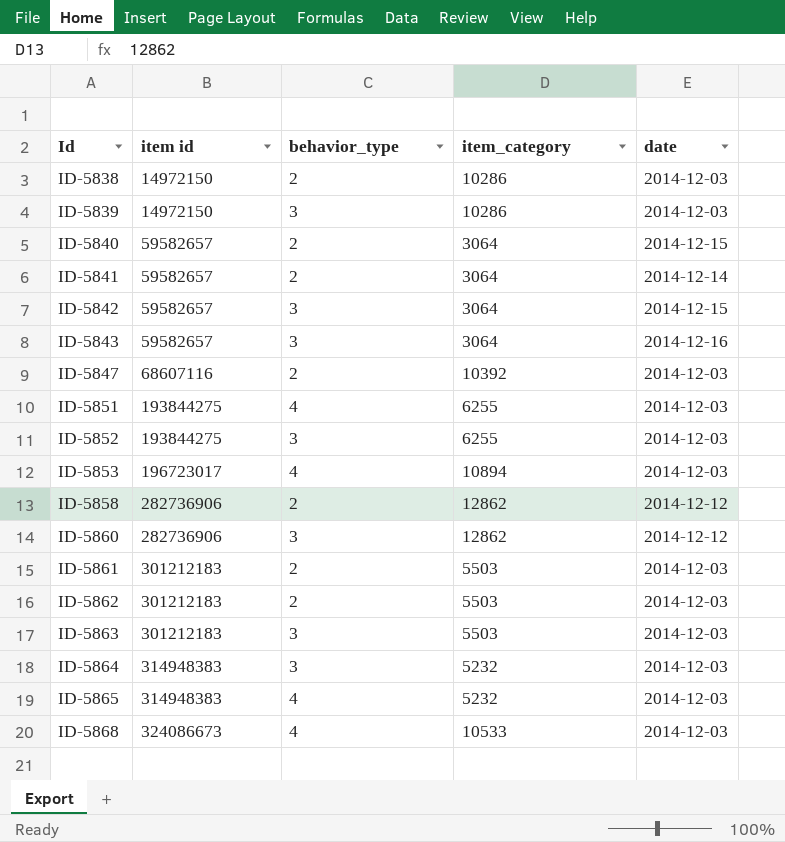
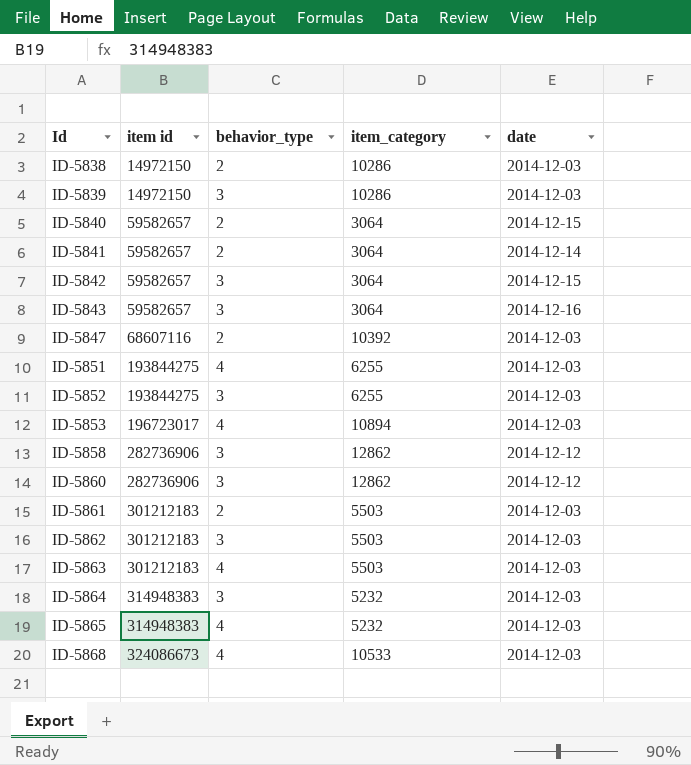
ID-5858 | behavior_type: 2 -> 3
ID-5862 | behavior_type: 2 -> 3
ID-5863 | behavior_type: 3 -> 4

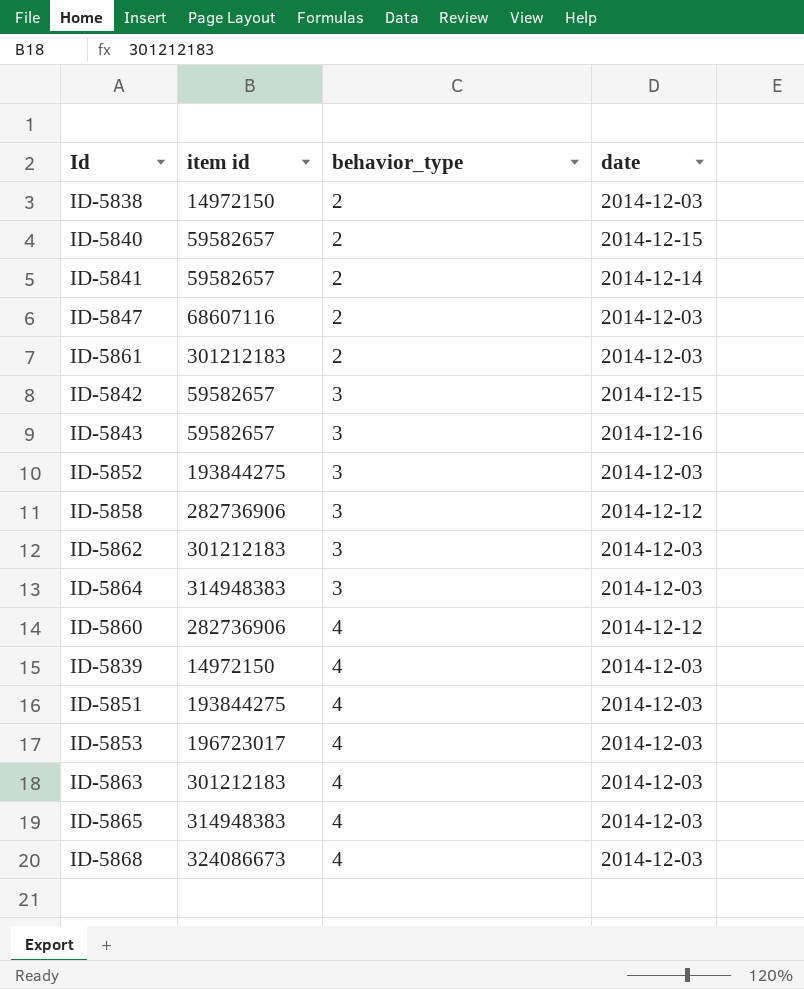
row order: Id ascending -> behavior_type ascending
column item_category | position: 4 -> none
ID-5860 | behavior_type: 3 -> 4
ID-5839 | behavior_type: 3 -> 4

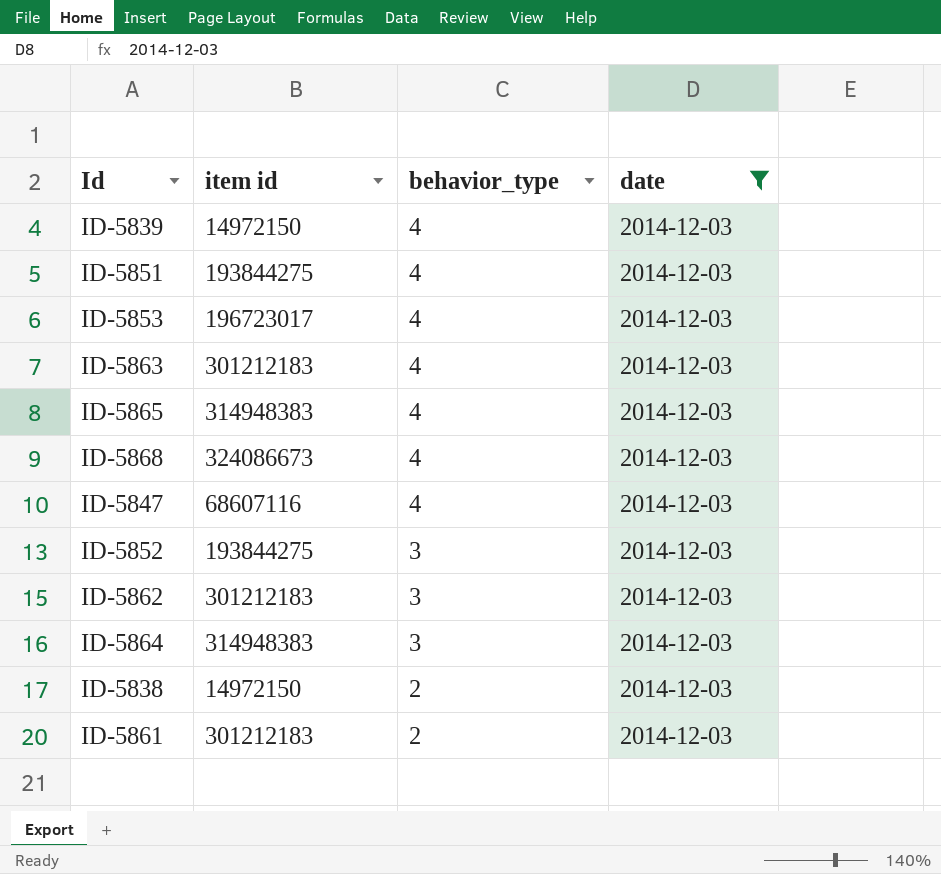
filter: none -> date = 2014-12-03
row order: behavior_type ascending -> behavior_type descending
ID-5847 | behavior_type: 2 -> 4

